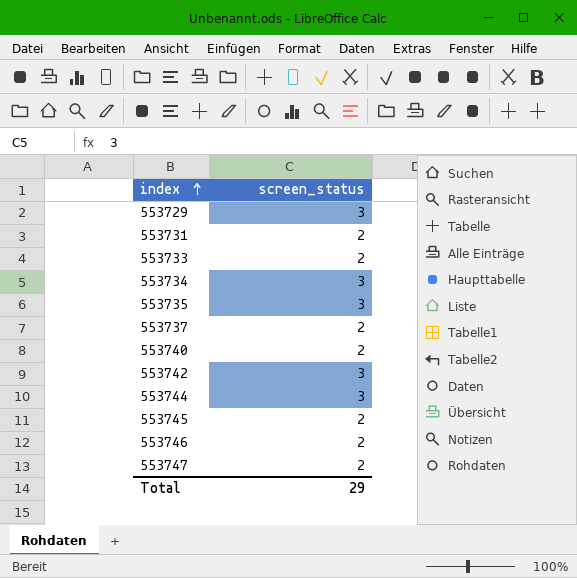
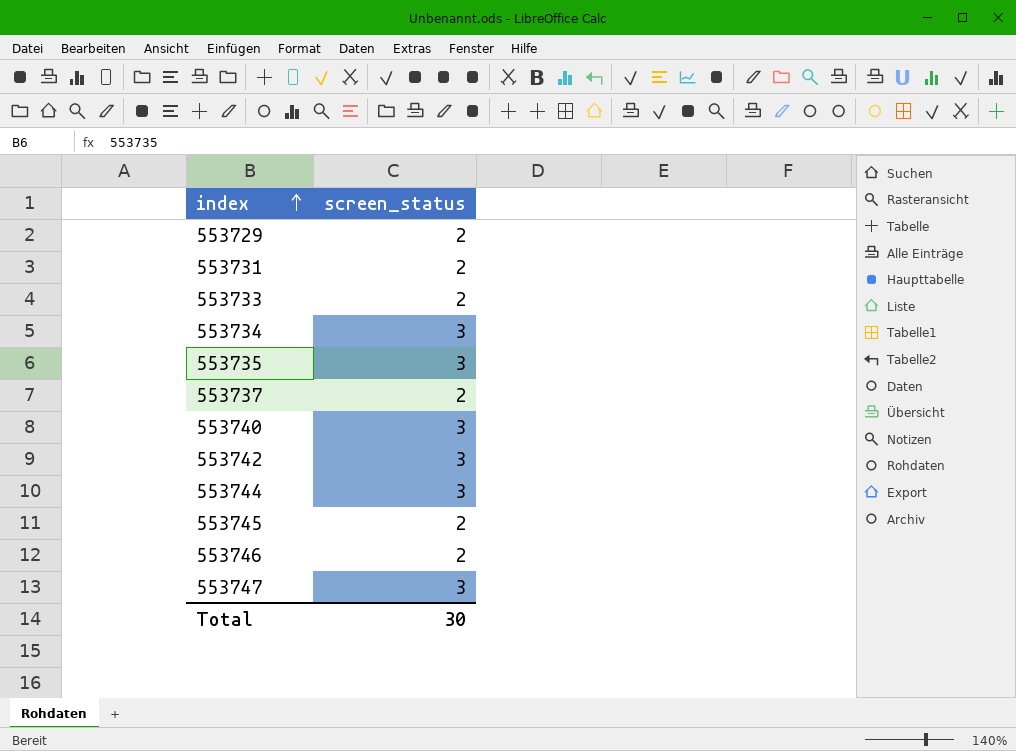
553729 | screen_status: 3 -> 2
553740 | screen_status: 2 -> 3
553747 | screen_status: 2 -> 3
Total | screen_status: 29 -> 30

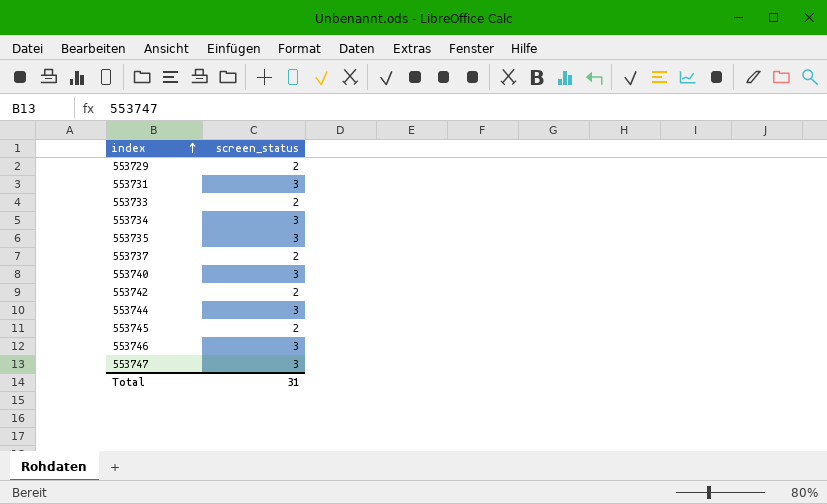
553731 | screen_status: 2 -> 3
553742 | screen_status: 3 -> 2
553746 | screen_status: 2 -> 3
Total | screen_status: 30 -> 31

